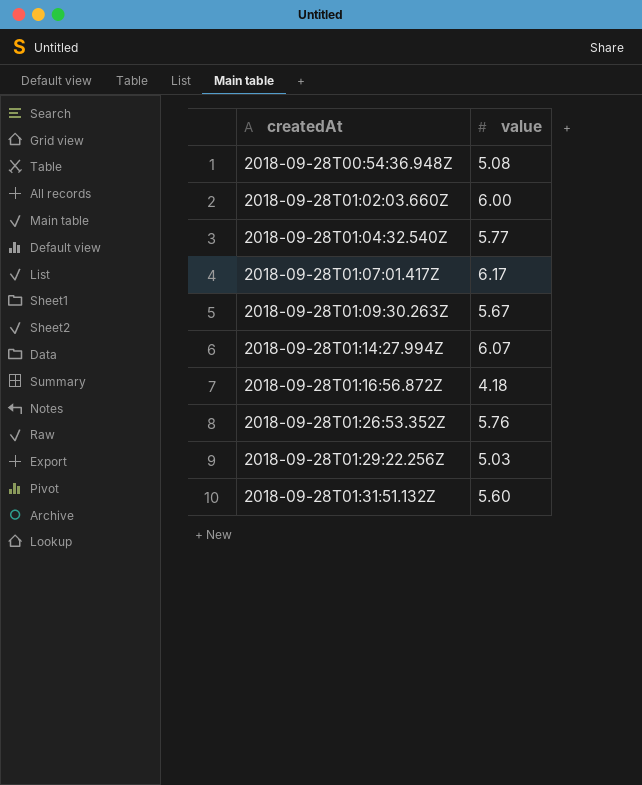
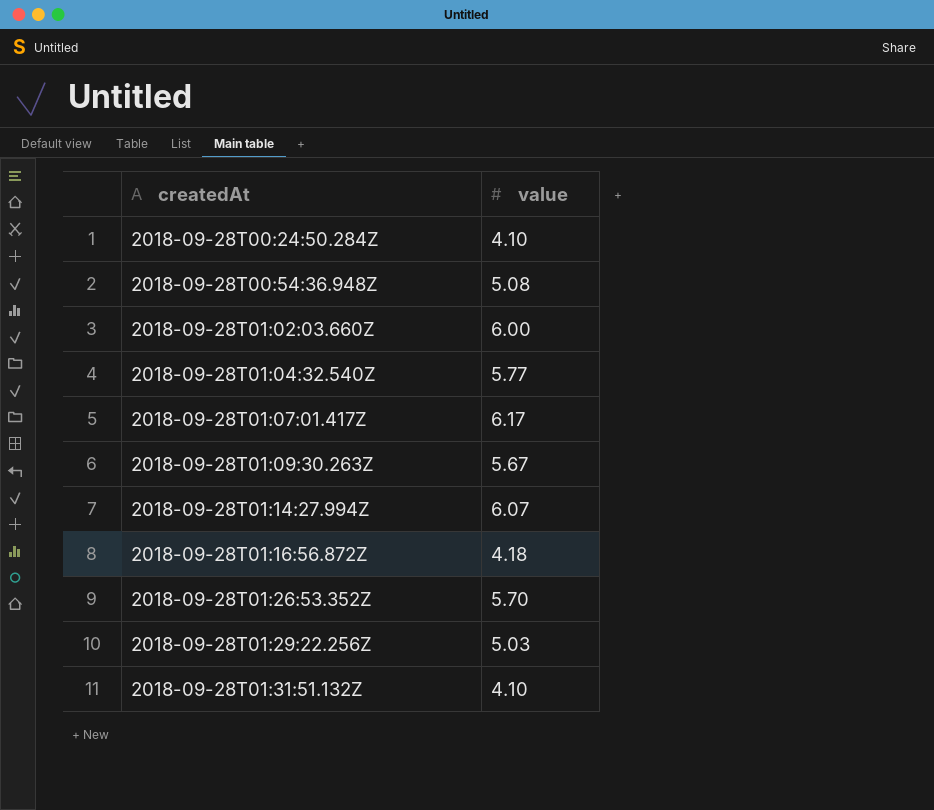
row 2018-09-28T00:24:50.284Z: none -> 4.10
2018-09-28T01:26:53.352Z | value: 5.76 -> 5.70
2018-09-28T01:31:51.132Z | value: 5.60 -> 4.10

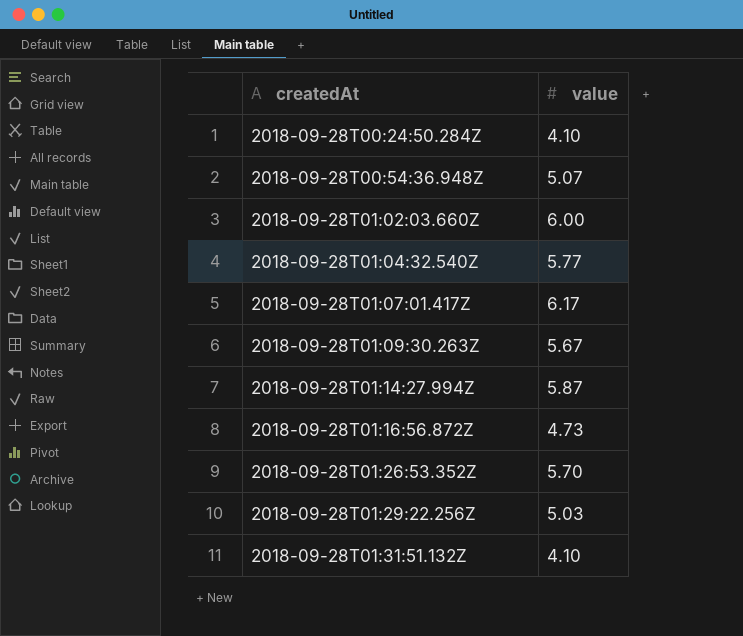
2018-09-28T00:54:36.948Z | value: 5.08 -> 5.07
2018-09-28T01:14:27.994Z | value: 6.07 -> 5.87
2018-09-28T01:16:56.872Z | value: 4.18 -> 4.73

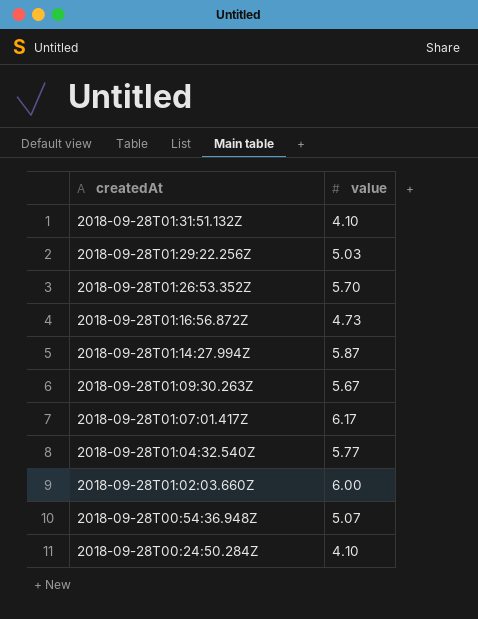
row order: createdAt ascending -> createdAt descending

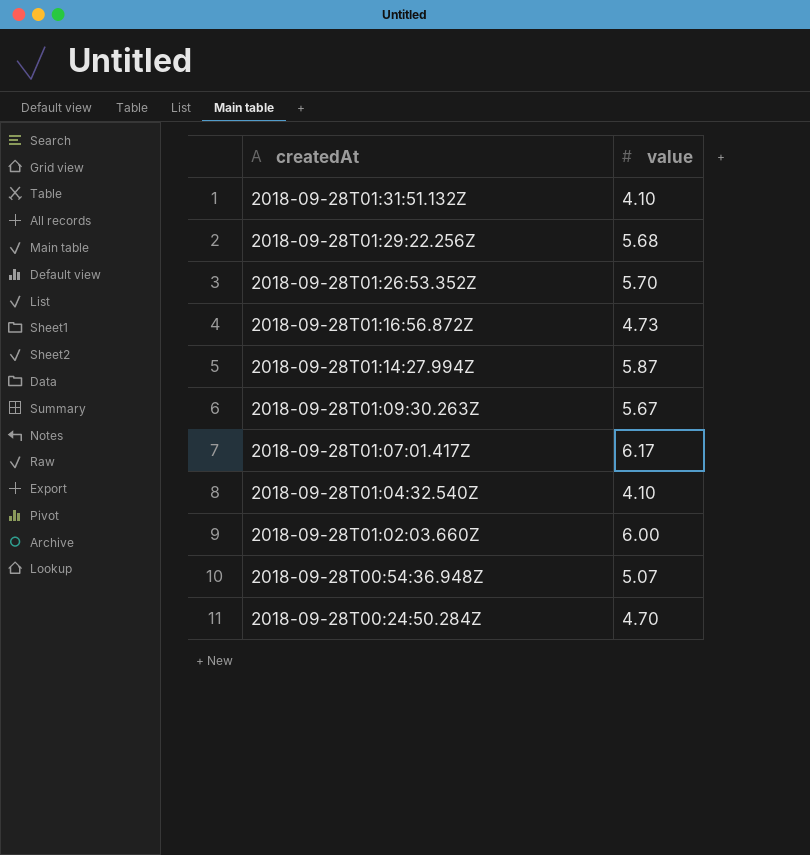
2018-09-28T01:29:22.256Z | value: 5.03 -> 5.68
2018-09-28T01:04:32.540Z | value: 5.77 -> 4.10
2018-09-28T00:24:50.284Z | value: 4.10 -> 4.70

